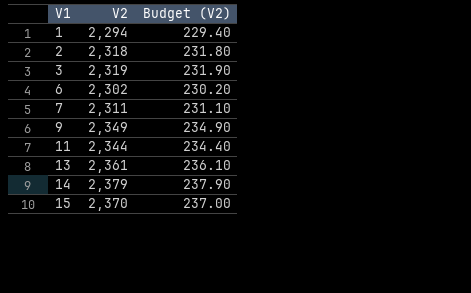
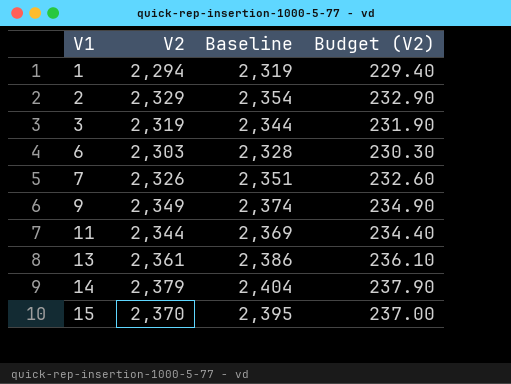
column Baseline | formula: none -> [V2] + 25
2 | V2: 2,318 -> 2,329
2 | Budget (V2): 231.80 -> 232.90
6 | V2: 2,302 -> 2,303
6 | Budget (V2): 230.20 -> 230.30
7 | V2: 2,311 -> 2,326
7 | Budget (V2): 231.10 -> 232.60

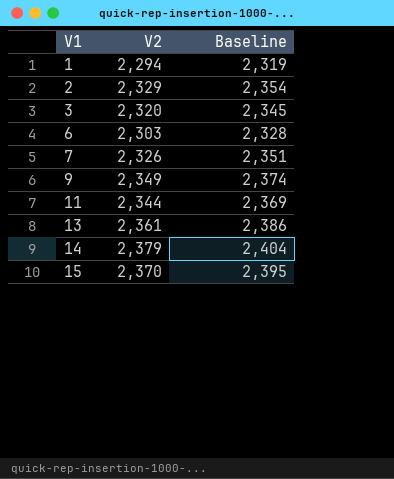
column Budget (V2) | formula: [V2] * 0.1 -> none
3 | V2: 2,319 -> 2,320
3 | Baseline: 2,344 -> 2,345

